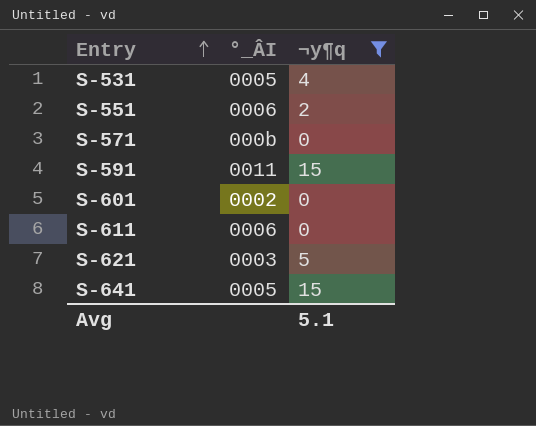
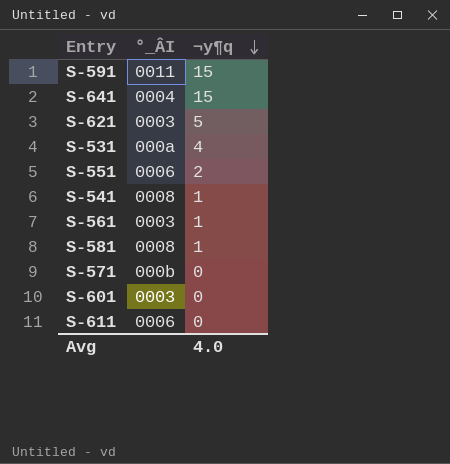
filter: ¬y¶q != 1 -> none
row order: Entry ascending -> ¬y¶q descending
S-641 | °_ÂI: 0005 -> 0004
S-531 | °_ÂI: 0005 -> 000a
S-601 | °_ÂI: 0002 -> 0003
Avg | ¬y¶q: 5.1 -> 4.0

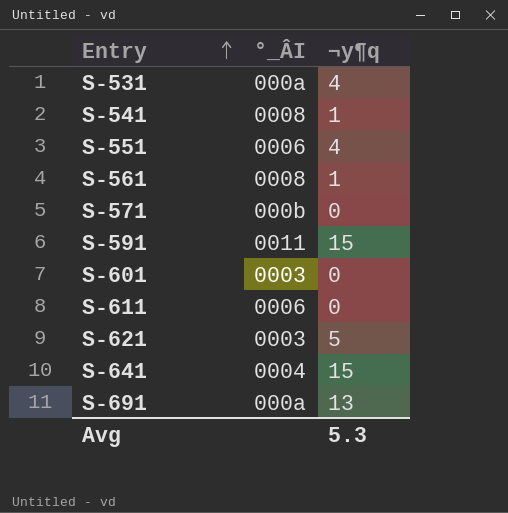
row order: ¬y¶q descending -> Entry ascending
row S-581: 0008 | 1 -> none
S-551 | ¬y¶q: 2 -> 4
S-561 | °_ÂI: 0003 -> 0008
row S-691: none -> 000a | 13
Avg | ¬y¶q: 4.0 -> 5.3

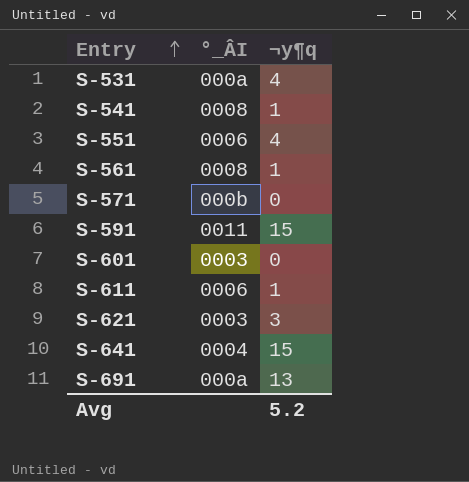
S-611 | ¬y¶q: 0 -> 1
S-621 | ¬y¶q: 5 -> 3
Avg | ¬y¶q: 5.3 -> 5.2

